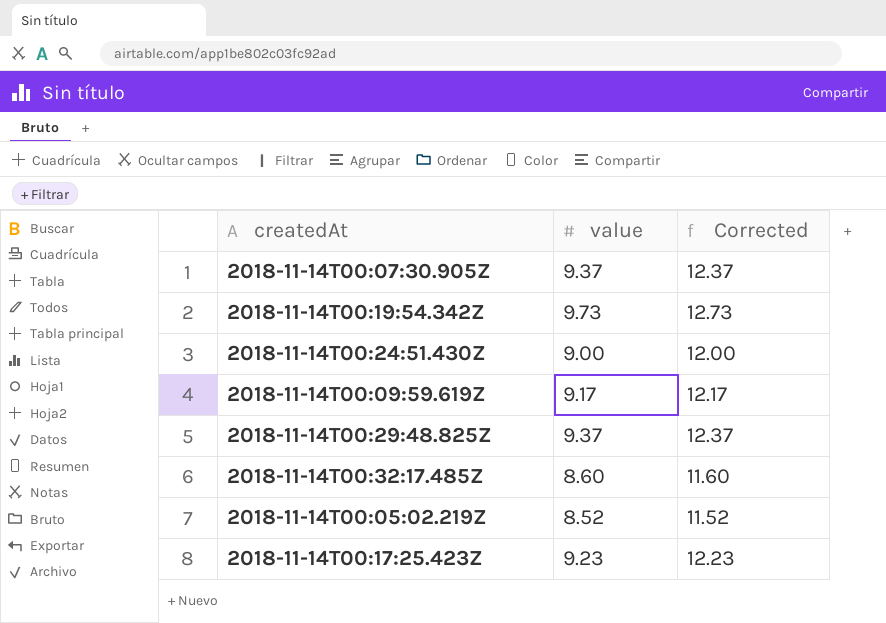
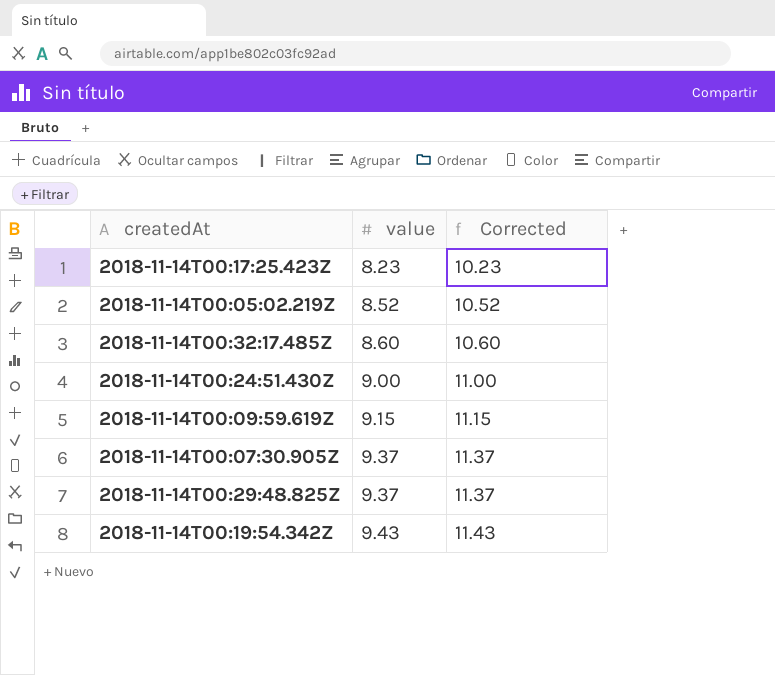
row order: none -> value ascending
column Corrected | formula: [value] + 3 -> [value] + 2
2018-11-14T00:17:25.423Z | value: 9.23 -> 8.23
2018-11-14T00:09:59.619Z | value: 9.17 -> 9.15
2018-11-14T00:19:54.342Z | value: 9.73 -> 9.43

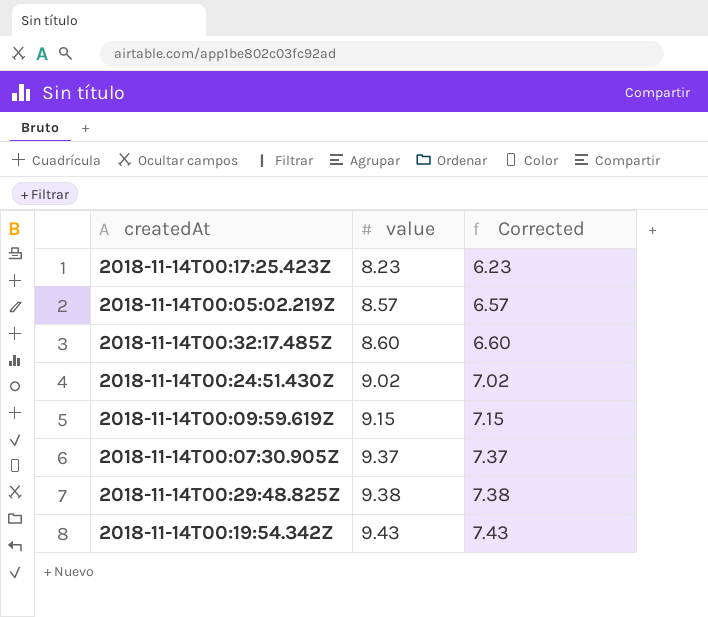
column Corrected | formula: [value] + 2 -> [value] - 2
2018-11-14T00:05:02.219Z | value: 8.52 -> 8.57
2018-11-14T00:24:51.430Z | value: 9.00 -> 9.02
2018-11-14T00:29:48.825Z | value: 9.37 -> 9.38

